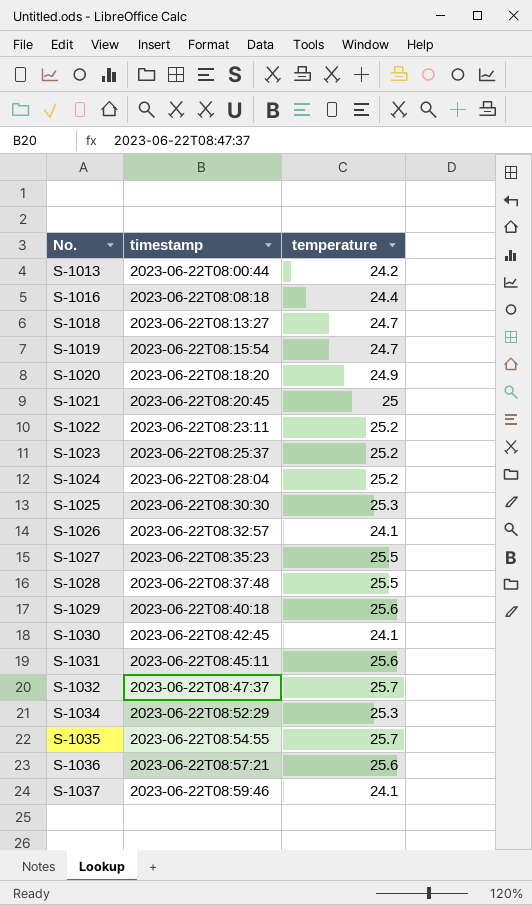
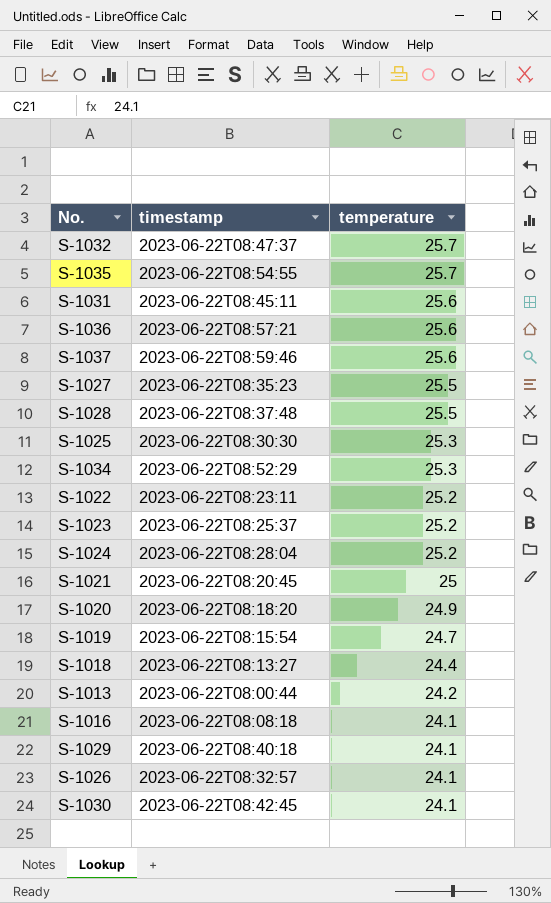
row order: No. ascending -> temperature descending
S-1037 | temperature: 24.1 -> 25.6
S-1018 | temperature: 24.7 -> 24.4
S-1016 | temperature: 24.4 -> 24.1
S-1029 | temperature: 25.6 -> 24.1

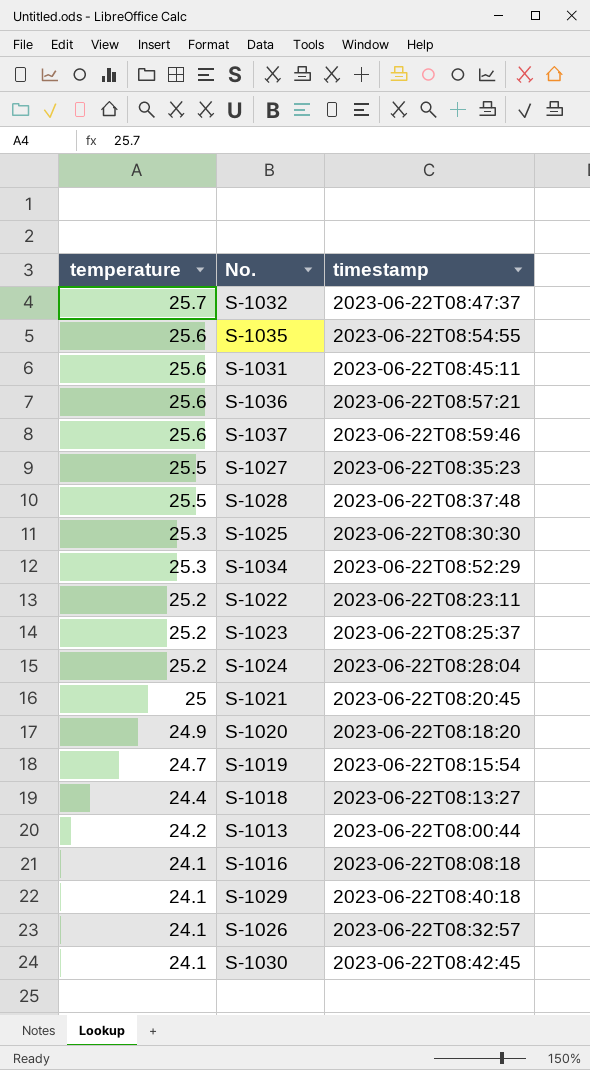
column temperature | position: 3 -> 1
S-1035 | temperature: 25.7 -> 25.6

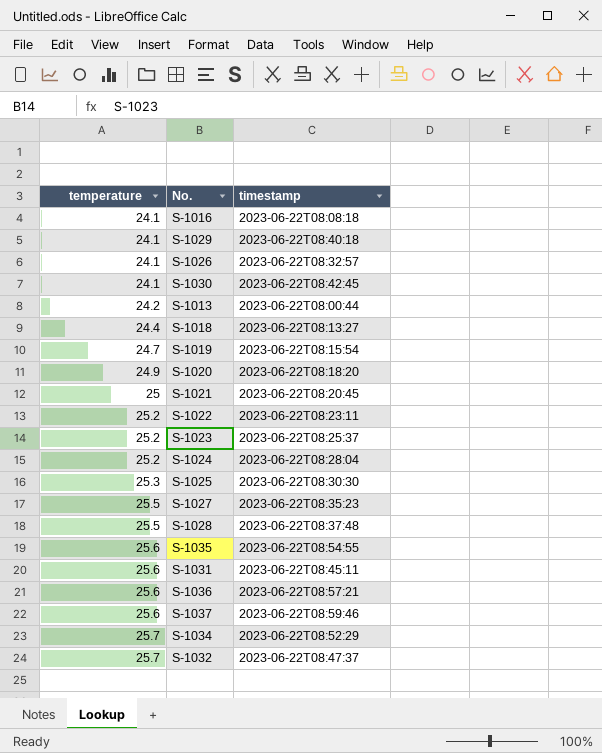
row order: temperature descending -> temperature ascending
S-1034 | temperature: 25.3 -> 25.7

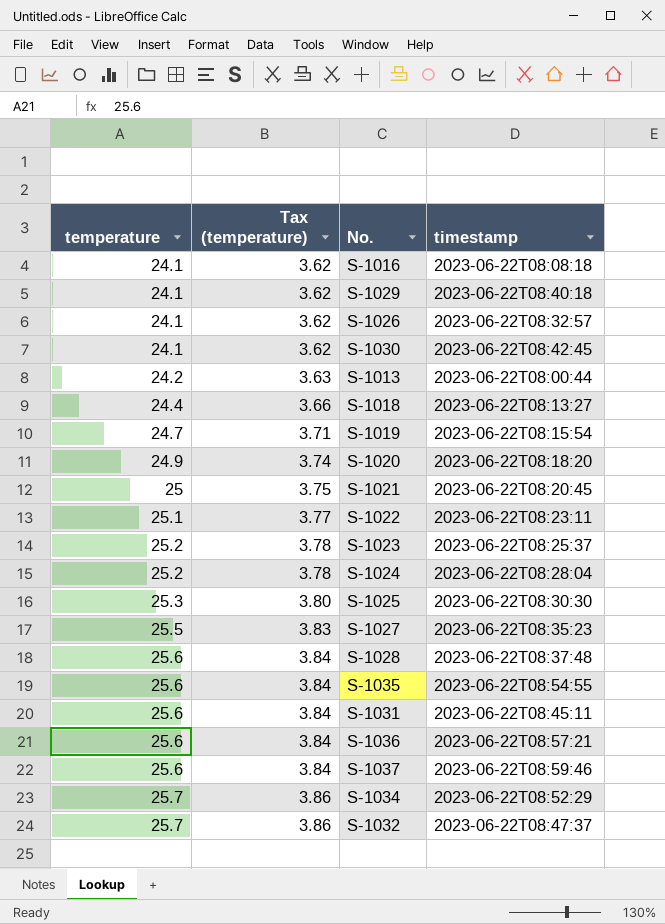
column Tax (temperature) | formula: none -> [temperature] * 0.15
S-1022 | temperature: 25.2 -> 25.1
S-1028 | temperature: 25.5 -> 25.6

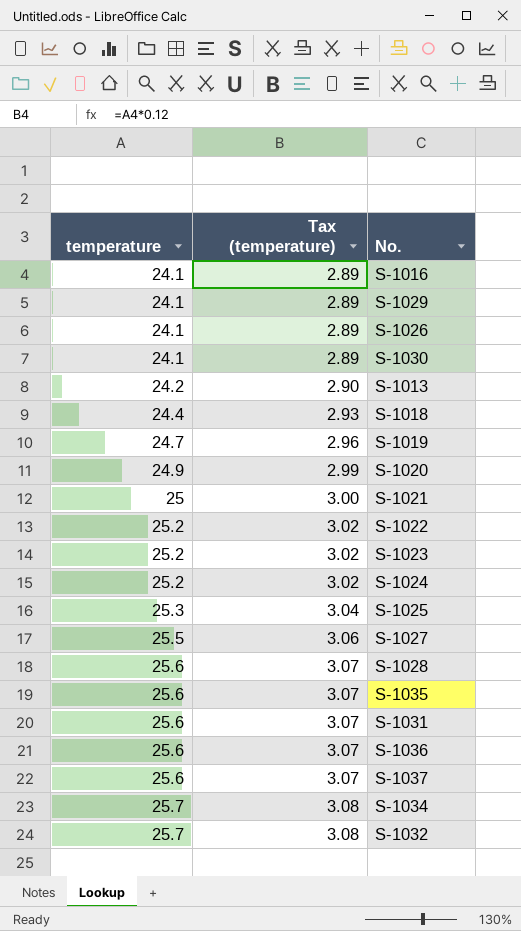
column timestamp | position: 4 -> none
column Tax (temperature) | formula: [temperature] * 0.15 -> [temperature] * 0.12
S-1022 | temperature: 25.1 -> 25.2

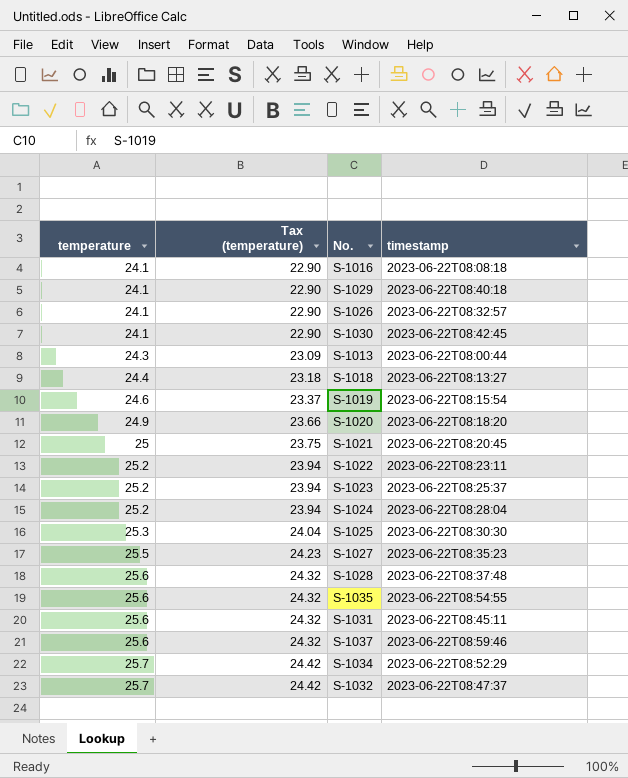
column Tax (temperature) | formula: [temperature] * 0.12 -> [temperature] * 0.95
column timestamp | position: none -> 4
row S-1036: 25.6 | 3.07 -> none
S-1013 | temperature: 24.2 -> 24.3
S-1019 | temperature: 24.7 -> 24.6

